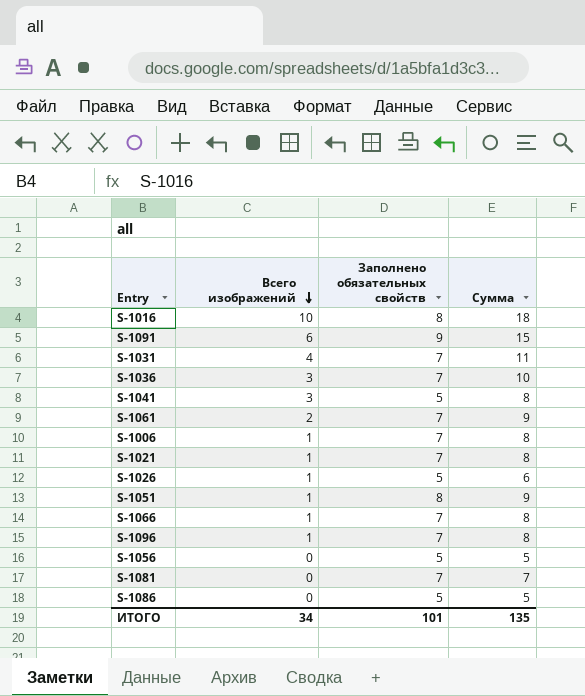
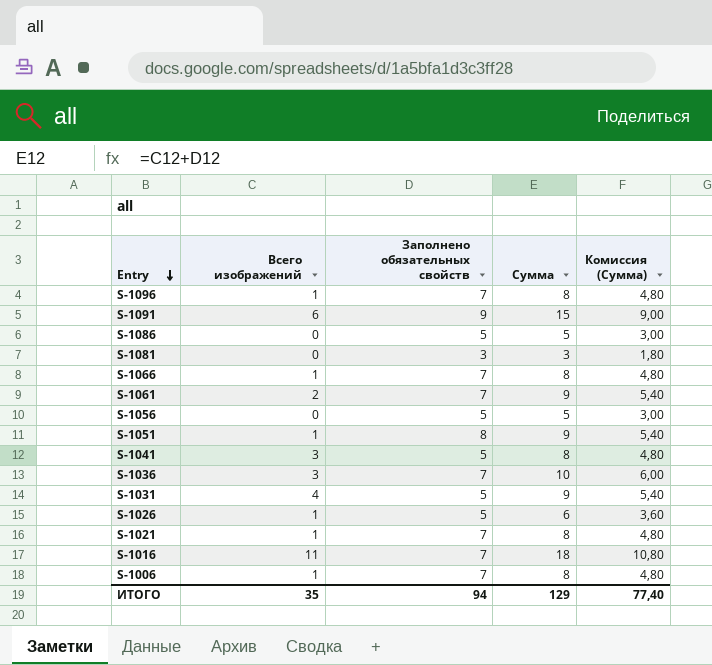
row order: Всего изображений descending -> Entry descending
column Комиссия (Сумма) | formula: none -> [Сумма] * 0,6
S-1081 | Заполнено обязательных свойств: 7 -> 3
S-1081 | Сумма: 7 -> 3
S-1031 | Заполнено обязательных свойств: 7 -> 5
S-1031 | Сумма: 11 -> 9
S-1016 | Всего изображений: 10 -> 11
S-1016 | Заполнено обязательных свойств: 8 -> 7
ИТОГО | Всего изображений: 34 -> 35
ИТОГО | Заполнено обязательных свойств: 101 -> 94
ИТОГО | Сумма: 135 -> 129

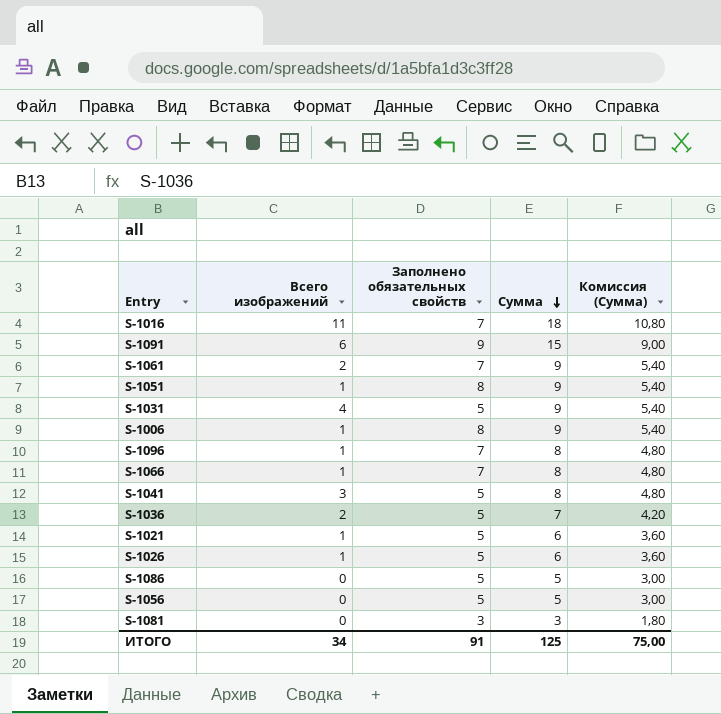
row order: Entry descending -> Сумма descending
S-1006 | Заполнено обязательных свойств: 7 -> 8
S-1006 | Сумма: 8 -> 9
S-1006 | Комиссия (Сумма): 4,80 -> 5,40
S-1036 | Всего изображений: 3 -> 2
S-1036 | Заполнено обязательных свойств: 7 -> 5
S-1036 | Сумма: 10 -> 7
S-1036 | Комиссия (Сумма): 6,00 -> 4,20
S-1021 | Заполнено обязательных свойств: 7 -> 5
S-1021 | Сумма: 8 -> 6
S-1021 | Комиссия (Сумма): 4,80 -> 3,60
ИТОГО | Всего изображений: 35 -> 34
ИТОГО | Заполнено обязательных свойств: 94 -> 91
ИТОГО | Сумма: 129 -> 125
ИТОГО | Комиссия (Сумма): 77,40 -> 75,00

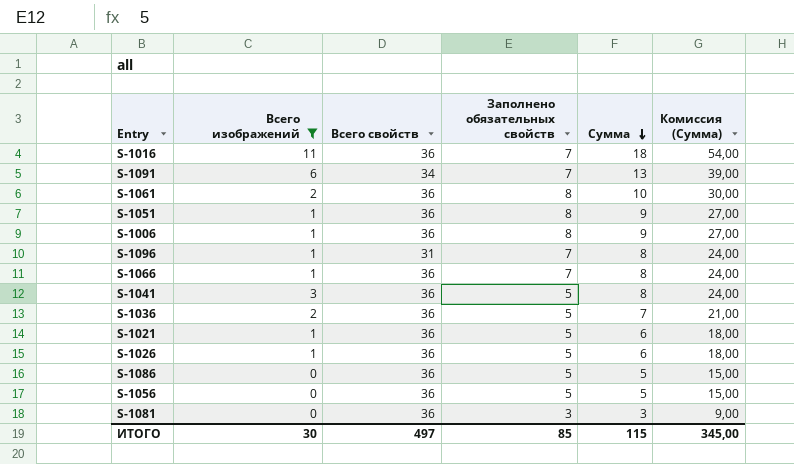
filter: none -> Всего изображений != 4
column Всего свойств | position: none -> 3
column Комиссия (Сумма) | formula: [Сумма] * 0,6 -> [Сумма] * 3
S-1091 | Заполнено обязательных свойств: 9 -> 7
S-1091 | Сумма: 15 -> 13
S-1061 | Заполнено обязательных свойств: 7 -> 8
S-1061 | Сумма: 9 -> 10
ИТОГО | Всего изображений: 34 -> 30
ИТОГО | Заполнено обязательных свойств: 91 -> 85
ИТОГО | Сумма: 125 -> 115
ИТОГО | Комиссия (Сумма): 75,00 -> 345,00

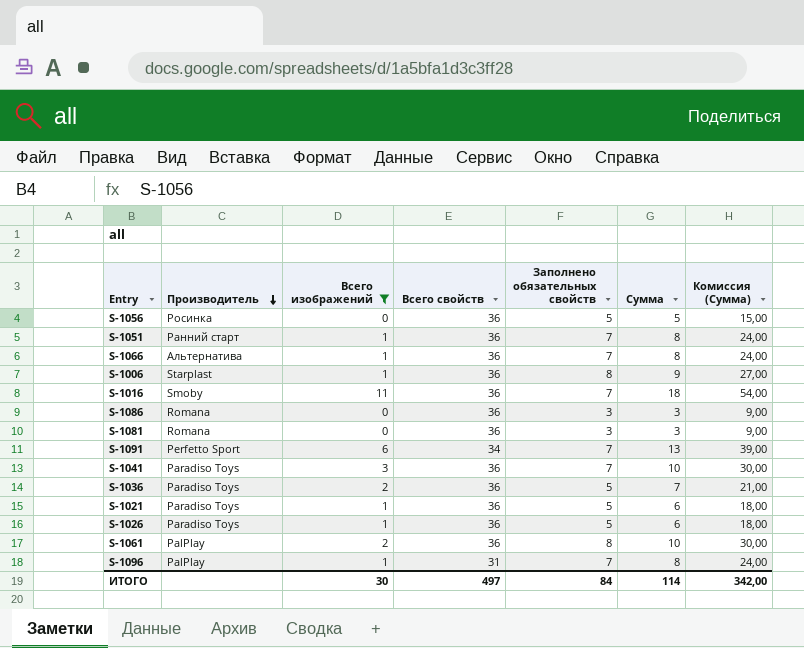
row order: Сумма descending -> Производитель descending
column Производитель | position: none -> 2
S-1051 | Заполнено обязательных свойств: 8 -> 7
S-1051 | Сумма: 9 -> 8
S-1051 | Комиссия (Сумма): 27,00 -> 24,00
S-1086 | Заполнено обязательных свойств: 5 -> 3
S-1086 | Сумма: 5 -> 3
S-1086 | Комиссия (Сумма): 15,00 -> 9,00
S-1041 | Заполнено обязательных свойств: 5 -> 7
S-1041 | Сумма: 8 -> 10
S-1041 | Комиссия (Сумма): 24,00 -> 30,00
ИТОГО | Заполнено обязательных свойств: 85 -> 84
ИТОГО | Сумма: 115 -> 114
ИТОГО | Комиссия (Сумма): 345,00 -> 342,00

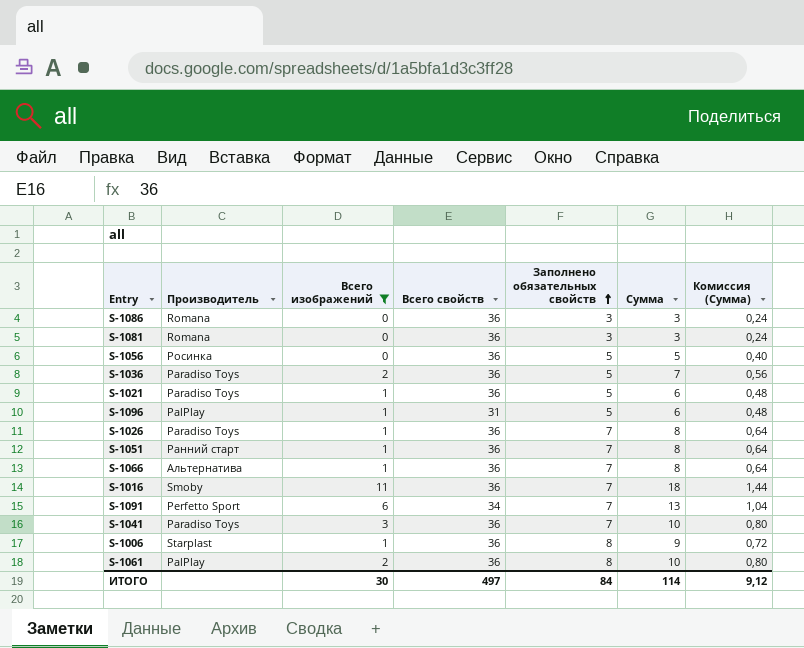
row order: Производитель descending -> Заполнено обязательных свойств ascending
column Комиссия (Сумма) | formula: [Сумма] * 3 -> [Сумма] * 0,08
S-1096 | Заполнено обязательных свойств: 7 -> 5
S-1096 | Сумма: 8 -> 6
S-1026 | Заполнено обязательных свойств: 5 -> 7
S-1026 | Сумма: 6 -> 8
ИТОГО | Комиссия (Сумма): 342,00 -> 9,12

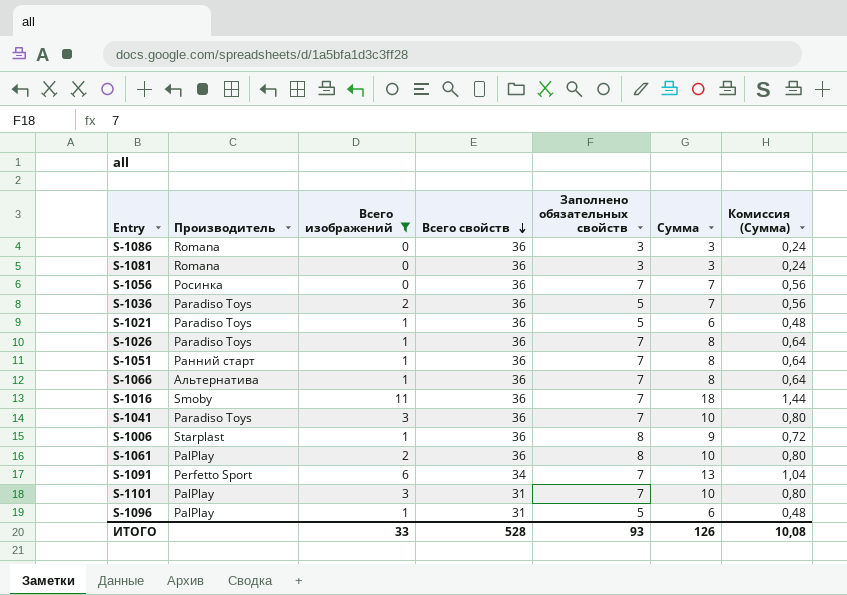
row order: Заполнено обязательных свойств ascending -> Всего свойств descending
S-1056 | Заполнено обязательных свойств: 5 -> 7
S-1056 | Сумма: 5 -> 7
S-1056 | Комиссия (Сумма): 0,40 -> 0,56
row S-1101: none -> PalPlay | 3 | 31 | 7 | 10 | 0,80
ИТОГО | Всего изображений: 30 -> 33
ИТОГО | Всего свойств: 497 -> 528
ИТОГО | Заполнено обязательных свойств: 84 -> 93
ИТОГО | Сумма: 114 -> 126
ИТОГО | Комиссия (Сумма): 9,12 -> 10,08

